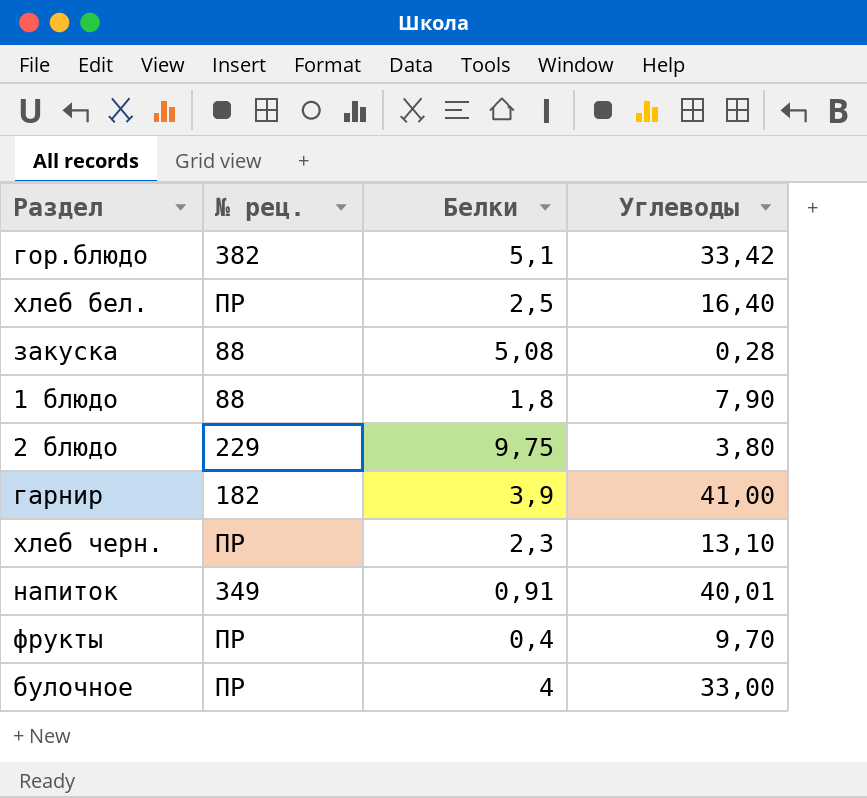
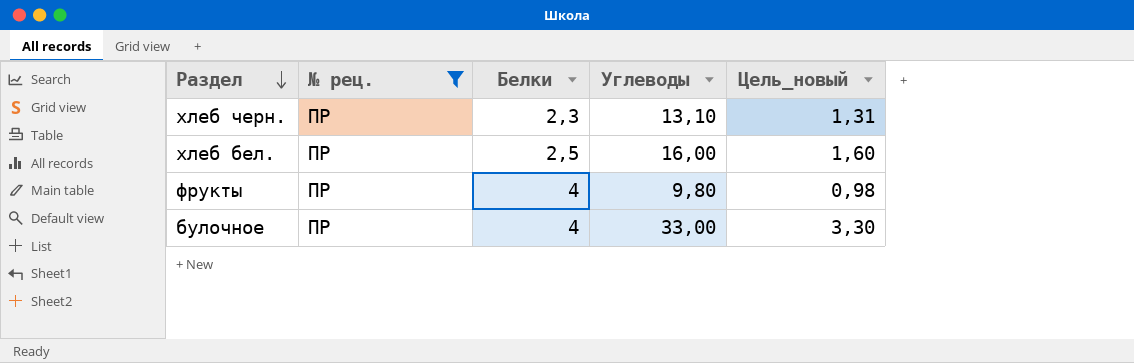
filter: none -> № рец. = ПР
row order: none -> Раздел descending
column Цель_новый | formula: none -> [Углеводы] * 0,1
хлеб бел. | Углеводы: 16,40 -> 16,00
фрукты | Белки: 0,4 -> 4
фрукты | Углеводы: 9,70 -> 9,80

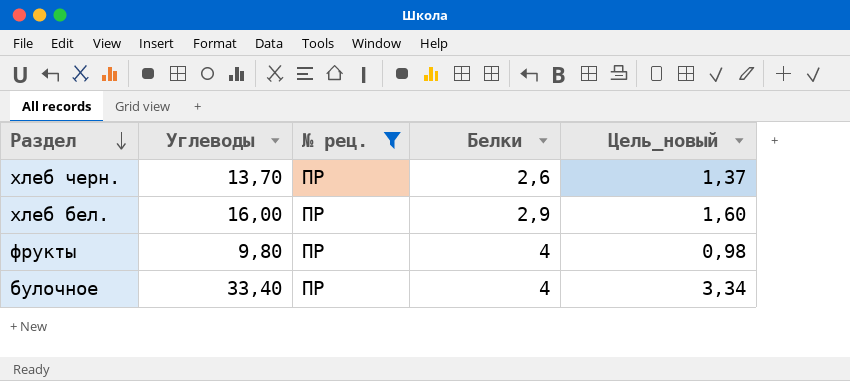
column Углеводы | position: 4 -> 2
хлеб черн. | Углеводы: 13,10 -> 13,70
хлеб черн. | Белки: 2,3 -> 2,6
хлеб черн. | Цель_новый: 1,31 -> 1,37
хлеб бел. | Белки: 2,5 -> 2,9
булочное | Углеводы: 33,00 -> 33,40
булочное | Цель_новый: 3,30 -> 3,34

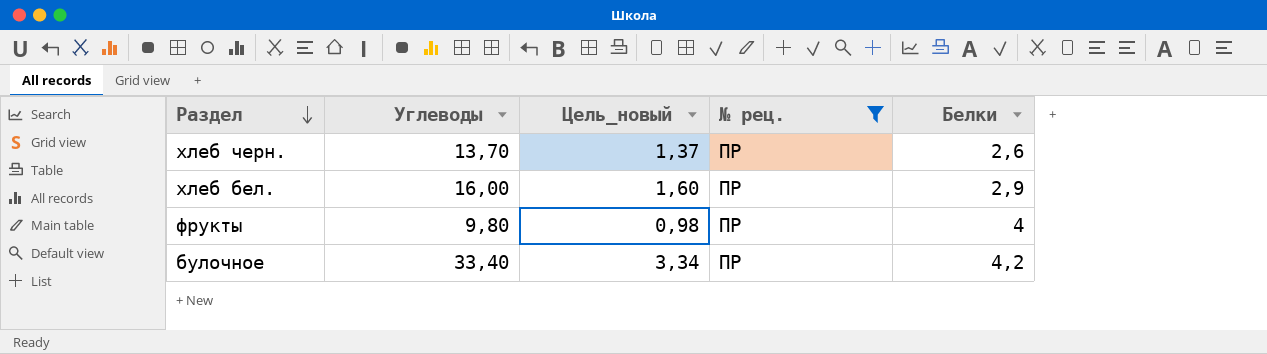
column Цель_новый | position: 5 -> 3
булочное | Белки: 4 -> 4,2

